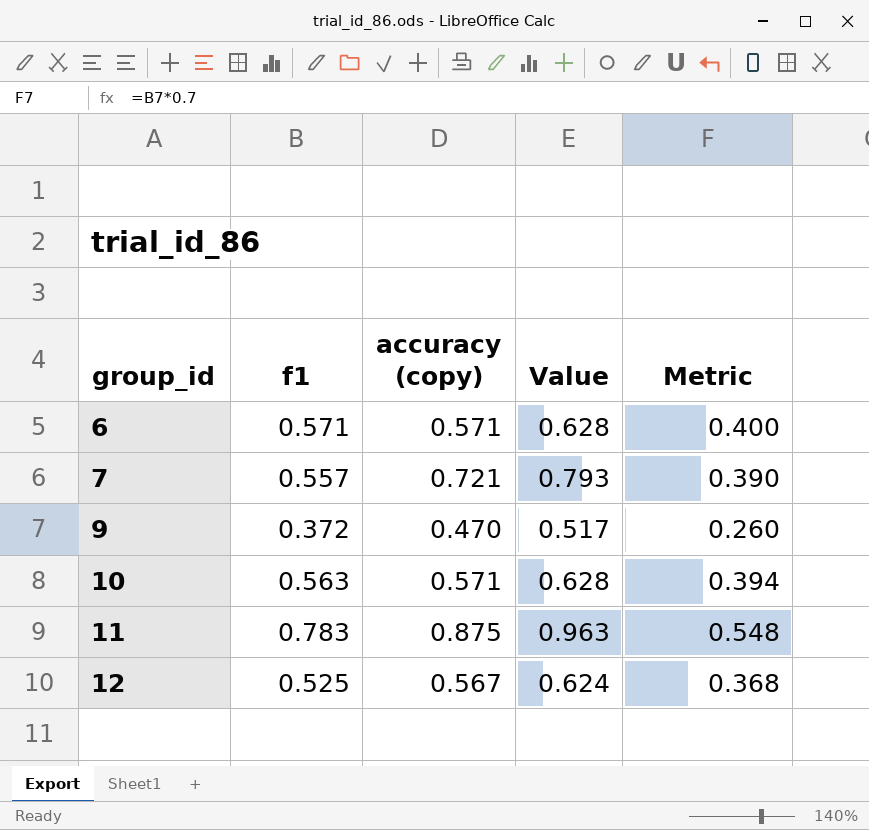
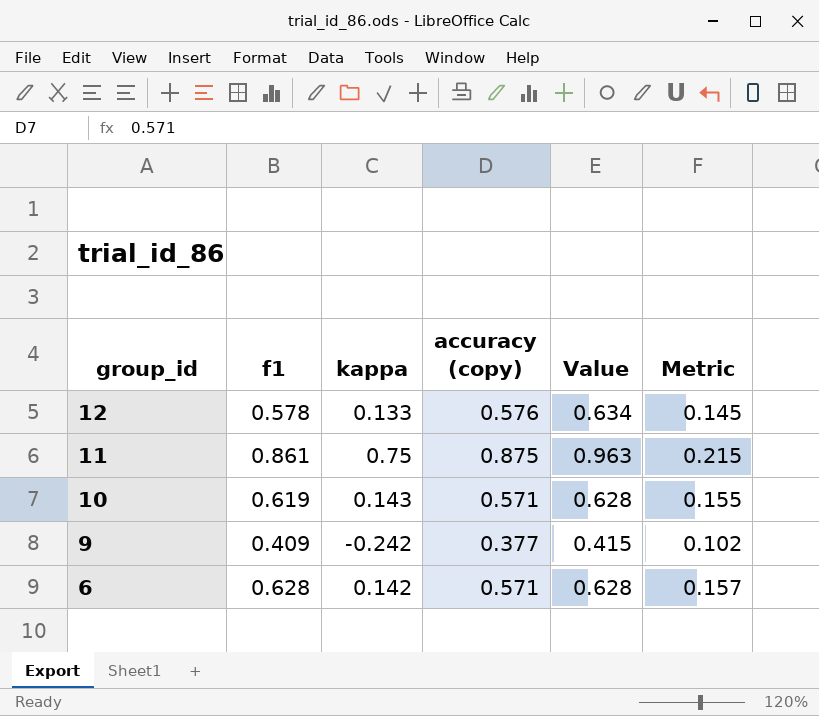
row order: group_id ascending -> group_id descending
column kappa | position: none -> 3
column Metric | formula: [f1] * 0.7 -> [f1] * 0.25
row 7: 0.557 | 0.721 | 0.793 | 0.390 -> none
12 | f1: 0.525 -> 0.578
12 | accuracy (copy): 0.567 -> 0.576
12 | Value: 0.624 -> 0.634
11 | f1: 0.783 -> 0.861
10 | f1: 0.563 -> 0.619
9 | f1: 0.372 -> 0.409
9 | accuracy (copy): 0.470 -> 0.377
9 | Value: 0.517 -> 0.415
6 | f1: 0.571 -> 0.628

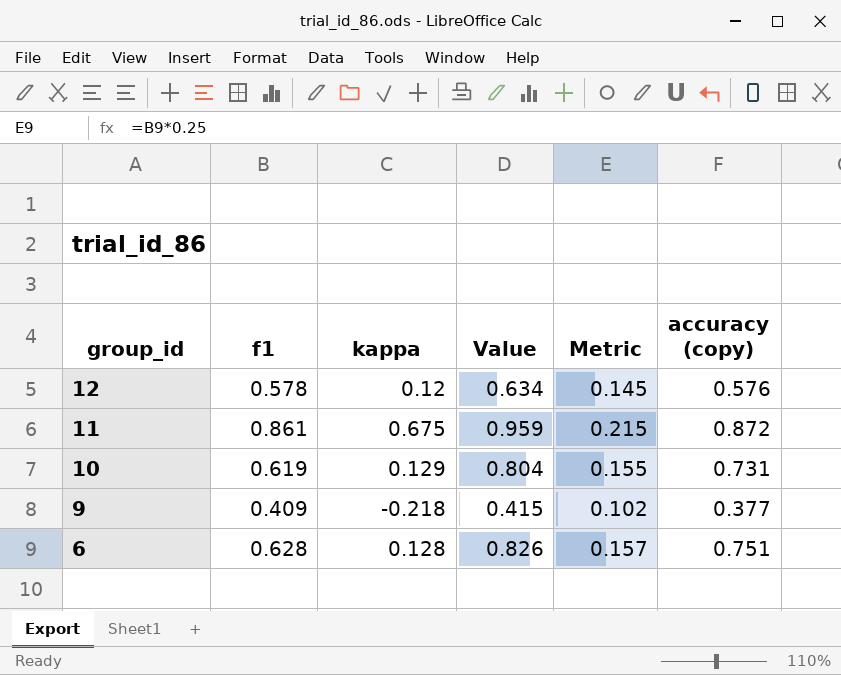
column accuracy (copy) | position: 4 -> 6
12 | kappa: 0.133 -> 0.12
11 | kappa: 0.75 -> 0.675
11 | Value: 0.963 -> 0.959
11 | accuracy (copy): 0.875 -> 0.872
10 | kappa: 0.143 -> 0.129
10 | Value: 0.628 -> 0.804
10 | accuracy (copy): 0.571 -> 0.731
9 | kappa: -0.242 -> -0.218
6 | kappa: 0.142 -> 0.128
6 | Value: 0.628 -> 0.826
6 | accuracy (copy): 0.571 -> 0.751

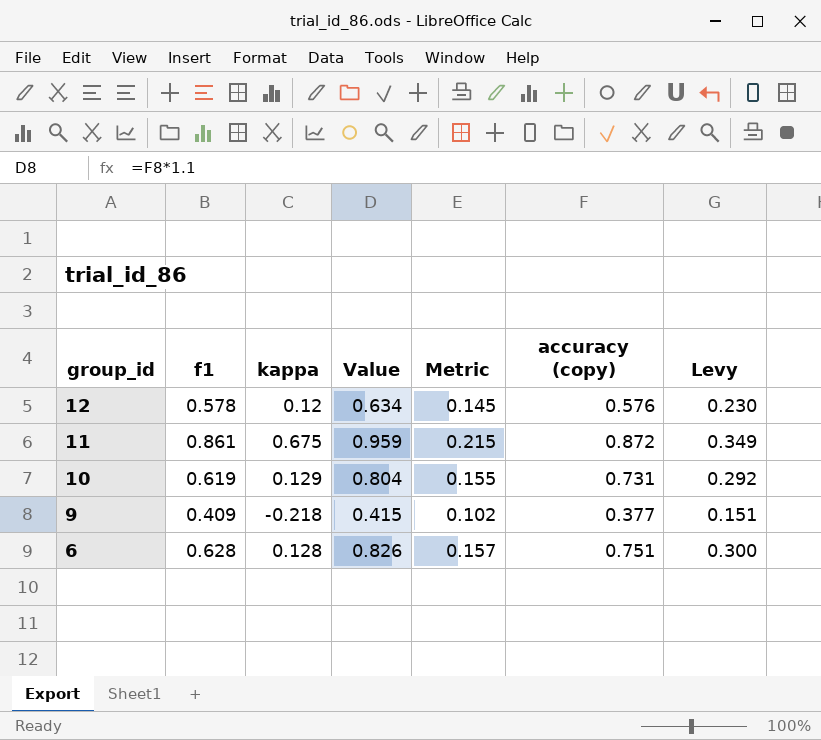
column Levy | formula: none -> [accuracy (copy)] * 0.4

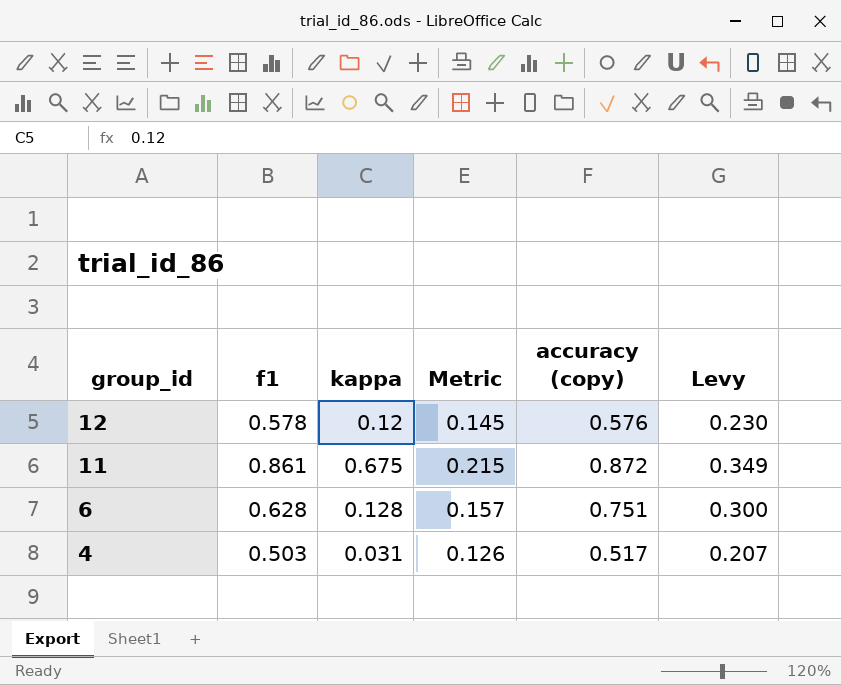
column Value | formula: [accuracy (copy)] * 1.1 -> none
row 10: 0.619 | 0.129 | 0.804 | 0.155 | 0.731 | 0.292 -> none
row 9: 0.409 | -0.218 | 0.415 | 0.102 | 0.377 | 0.151 -> none
row 4: none -> 0.503 | 0.031 | 0.126 | 0.517 | 0.207

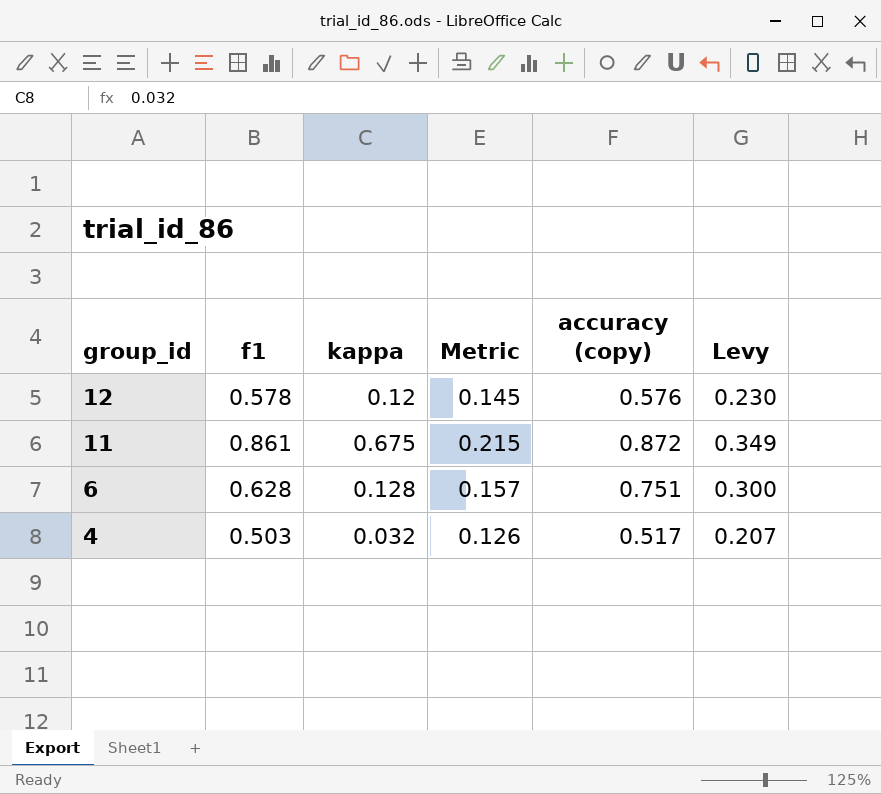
4 | kappa: 0.031 -> 0.032

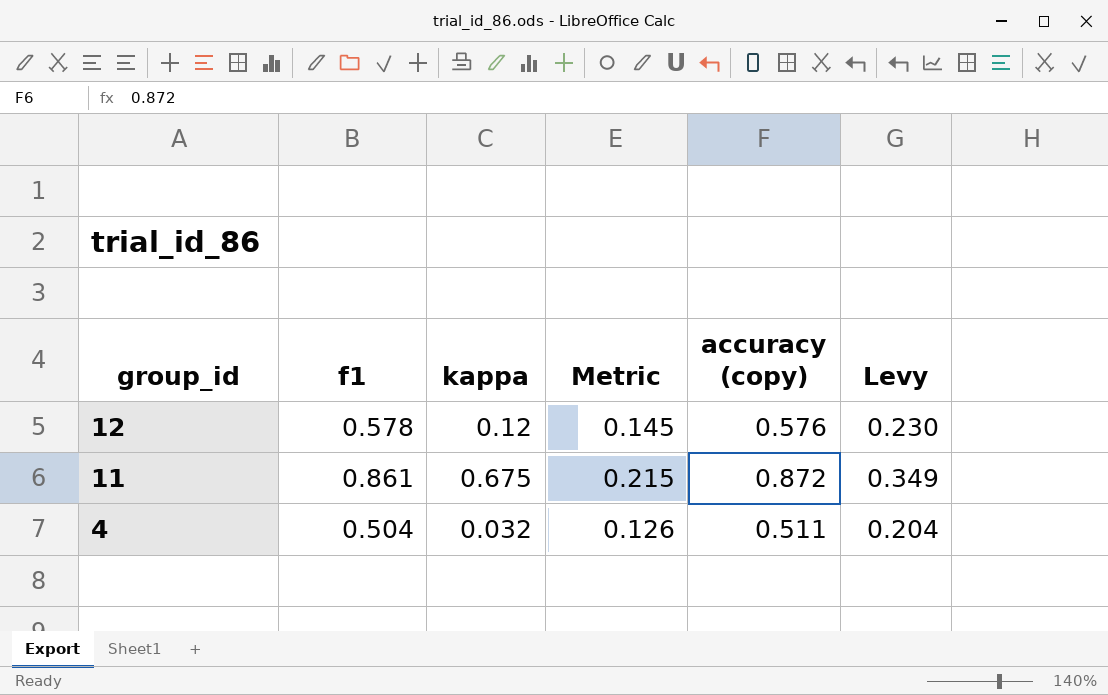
row 6: 0.628 | 0.128 | 0.157 | 0.751 | 0.300 -> none
4 | f1: 0.503 -> 0.504
4 | accuracy (copy): 0.517 -> 0.511
4 | Levy: 0.207 -> 0.204

